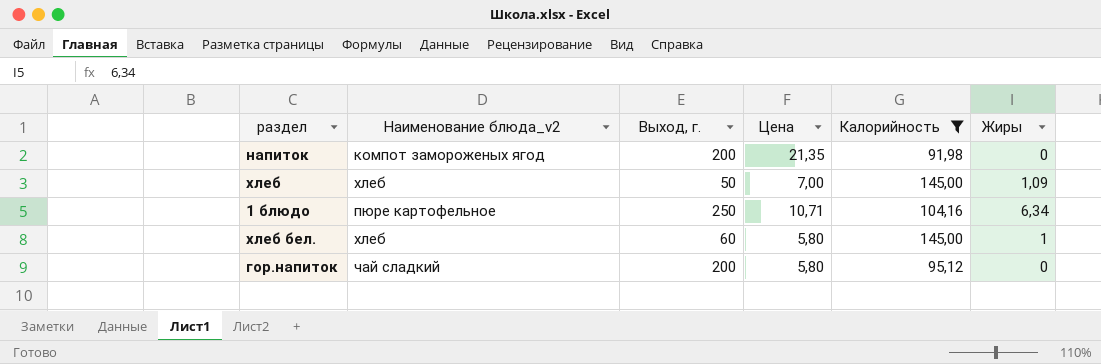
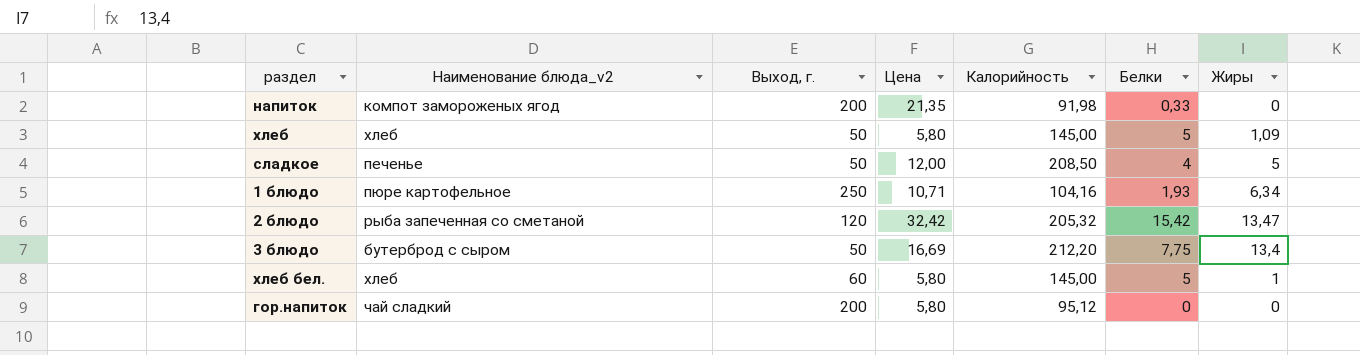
filter: Калорийность <= 145,00 -> none
column Белки | position: none -> 6
хлеб | Цена: 7,00 -> 5,80

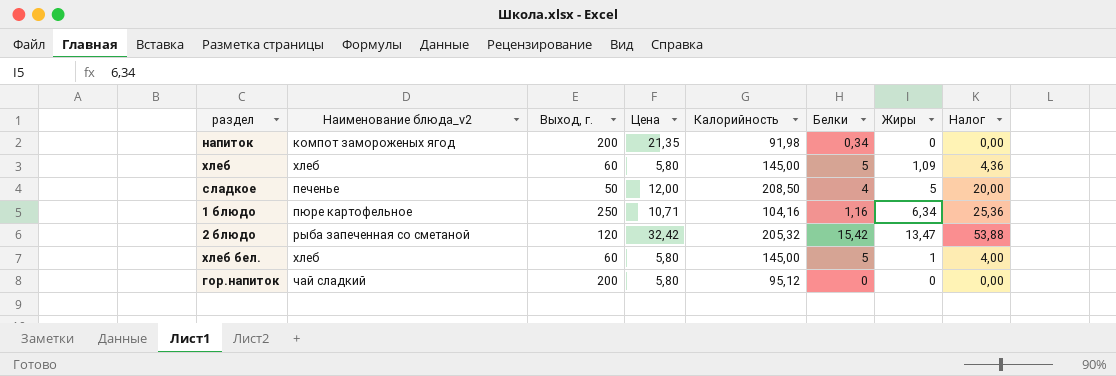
column Налог | formula: none -> [Жиры] * 4
row 3 блюдо: бутерброд с сыром | 50 | 16,69 | 212,20 | 7,75 | 13,4 -> none
напиток | Белки: 0,33 -> 0,34
хлеб | Выход, г.: 50 -> 60
1 блюдо | Белки: 1,93 -> 1,16

